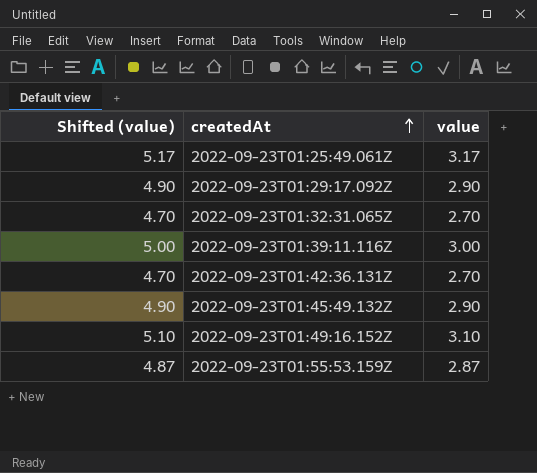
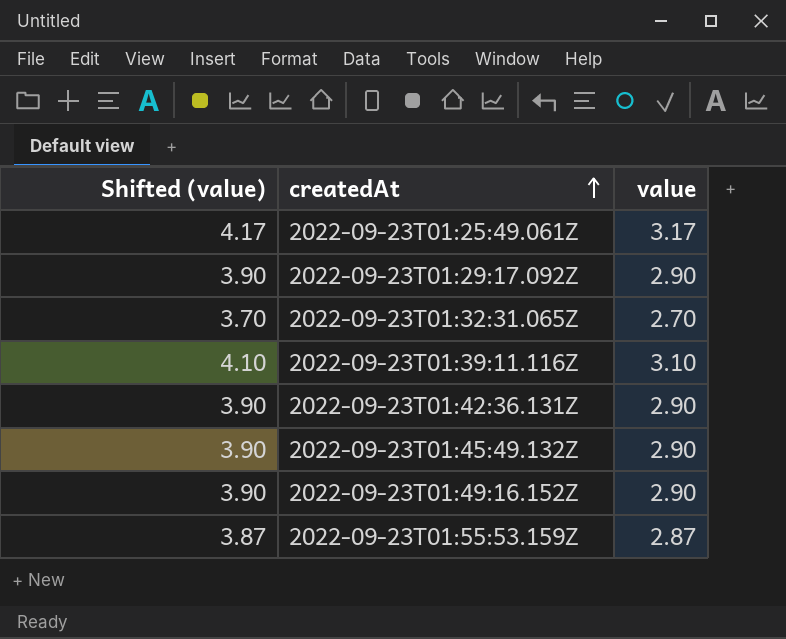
column Shifted (value) | formula: [value] + 2 -> [value] + 1
2022-09-23T01:39:11.116Z | value: 3.00 -> 3.10
2022-09-23T01:42:36.131Z | value: 2.70 -> 2.90
2022-09-23T01:49:16.152Z | value: 3.10 -> 2.90

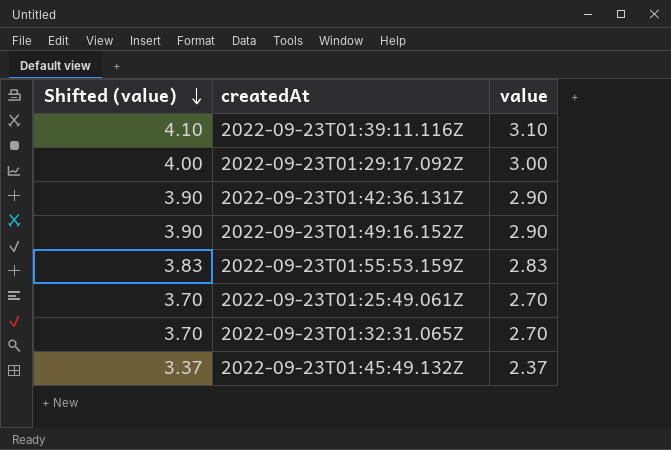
row order: createdAt ascending -> Shifted (value) descending
2022-09-23T01:29:17.092Z | Shifted (value): 3.90 -> 4.00
2022-09-23T01:29:17.092Z | value: 2.90 -> 3.00
2022-09-23T01:55:53.159Z | Shifted (value): 3.87 -> 3.83
2022-09-23T01:55:53.159Z | value: 2.87 -> 2.83
2022-09-23T01:25:49.061Z | Shifted (value): 4.17 -> 3.70
2022-09-23T01:25:49.061Z | value: 3.17 -> 2.70
2022-09-23T01:45:49.132Z | Shifted (value): 3.90 -> 3.37
2022-09-23T01:45:49.132Z | value: 2.90 -> 2.37

